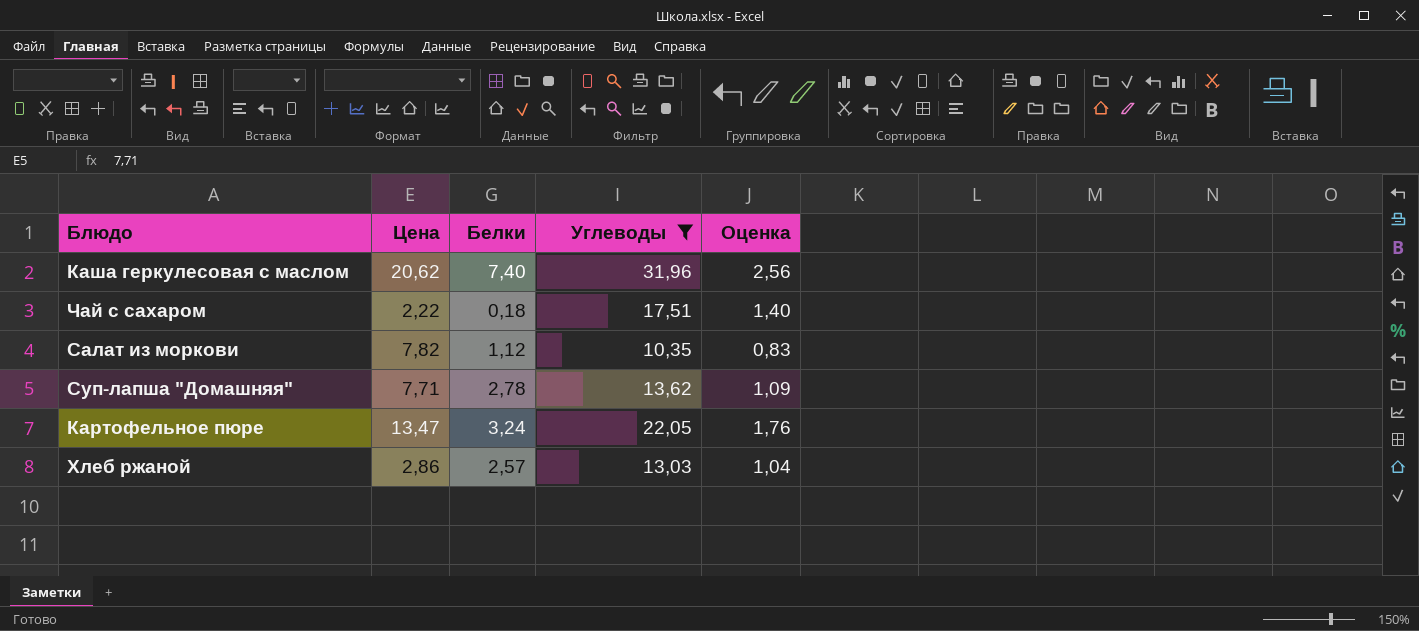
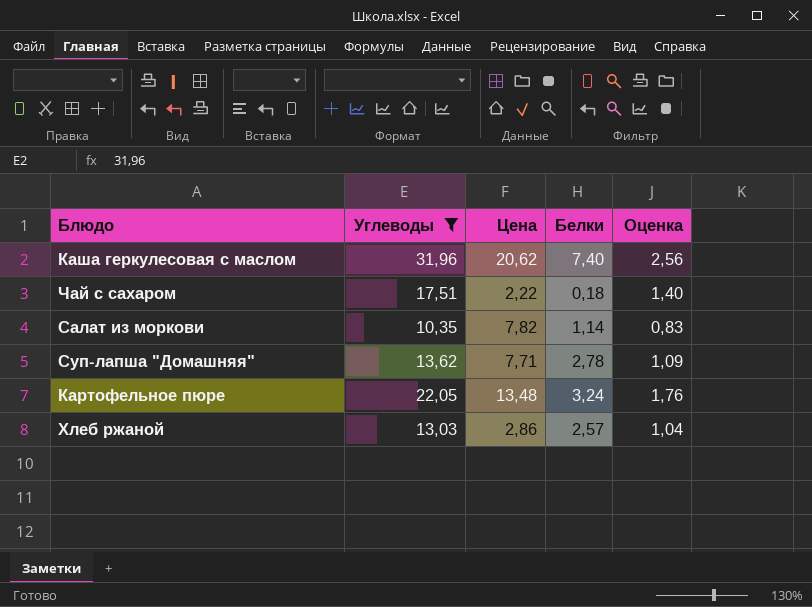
column Углеводы | position: 4 -> 2
Салат из моркови | Белки: 1,12 -> 1,14
Картофельное пюре | Цена: 13,47 -> 13,48

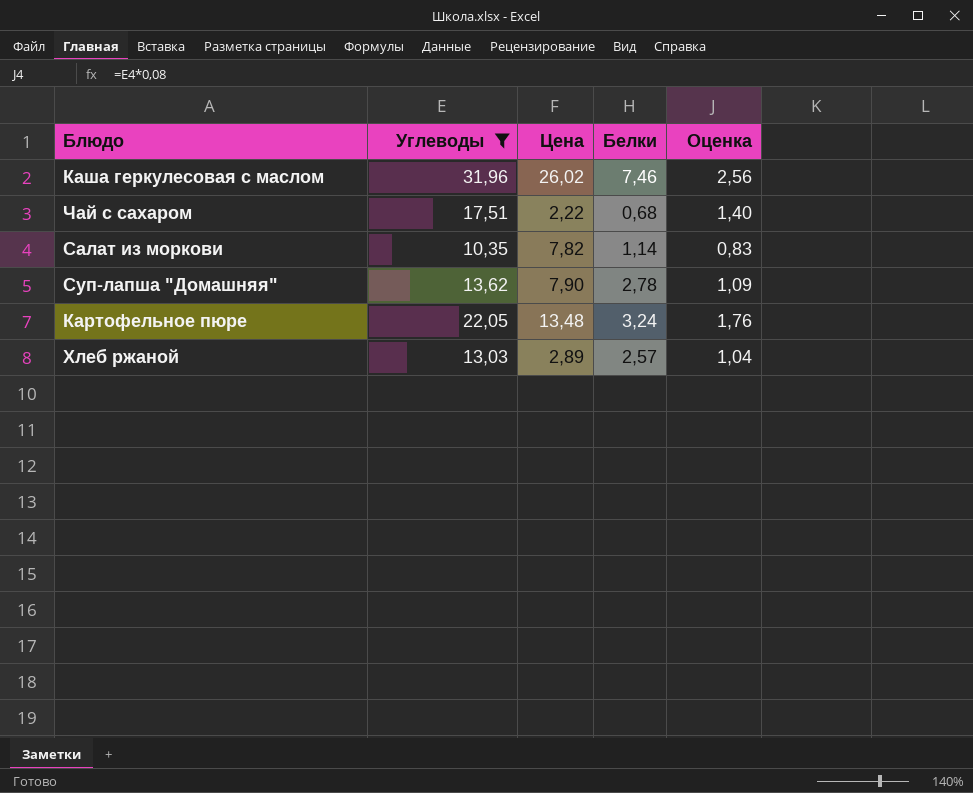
Каша геркулесовая с маслом | Цена: 20,62 -> 26,02
Каша геркулесовая с маслом | Белки: 7,40 -> 7,46
Чай с сахаром | Белки: 0,18 -> 0,68
Суп-лапша "Домашняя" | Цена: 7,71 -> 7,90
Хлеб ржаной | Цена: 2,86 -> 2,89

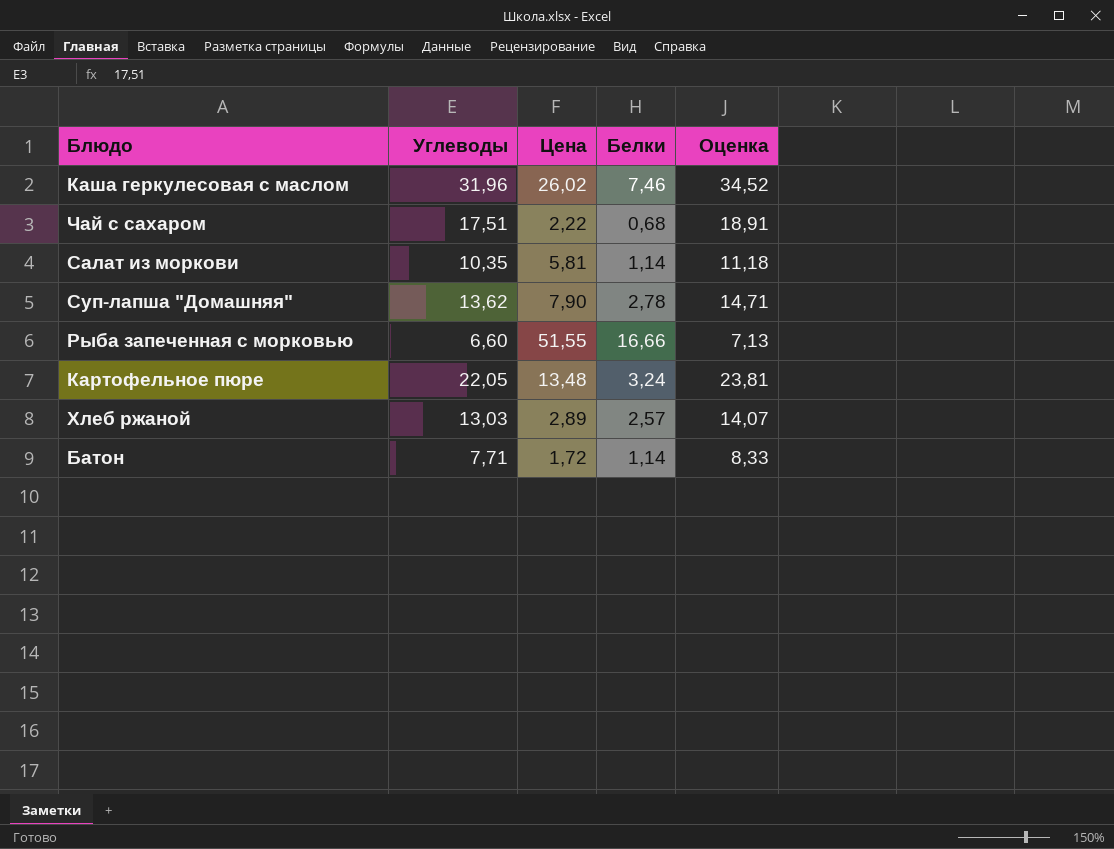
filter: Углеводы >= 10,35 -> none
column Оценка | formula: [Углеводы] * 0,08 -> [Углеводы] * 1,08
Салат из моркови | Цена: 7,82 -> 5,81

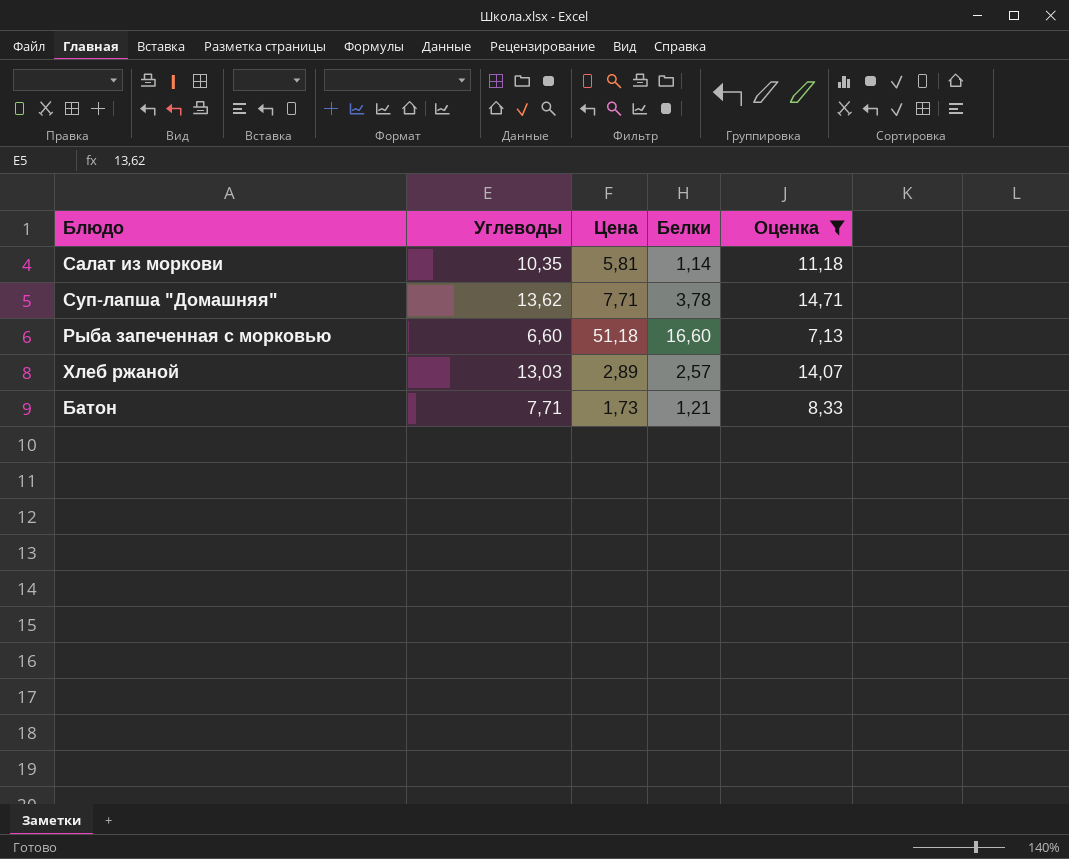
filter: none -> Оценка <= 14,71
Суп-лапша "Домашняя" | Цена: 7,90 -> 7,71
Суп-лапша "Домашняя" | Белки: 2,78 -> 3,78
Рыба запеченная с морковью | Цена: 51,55 -> 51,18
Рыба запеченная с морковью | Белки: 16,66 -> 16,60
Батон | Цена: 1,72 -> 1,73
Батон | Белки: 1,14 -> 1,21

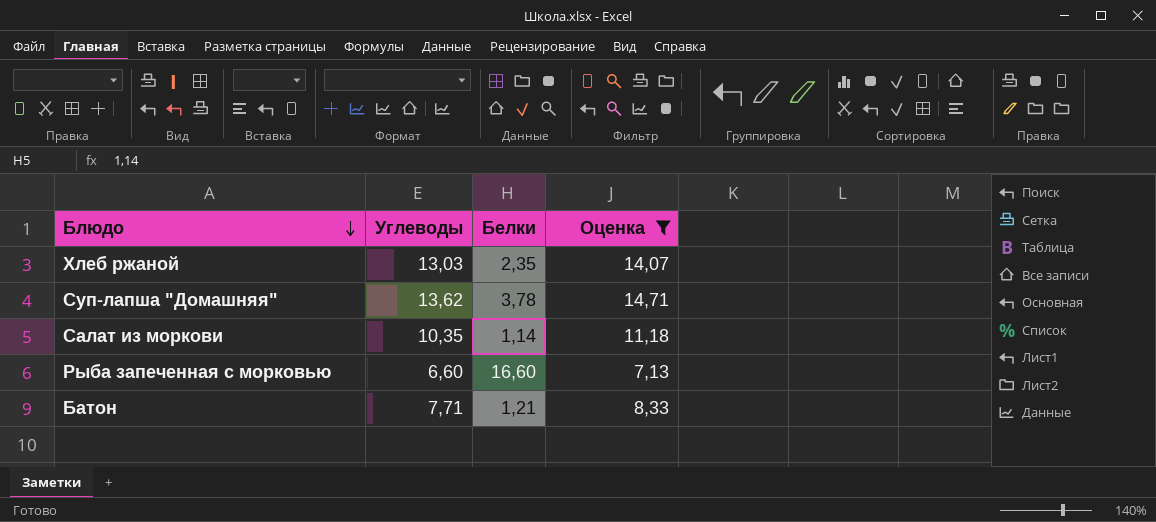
row order: none -> Блюдо descending
column Цена | position: 3 -> none
Хлеб ржаной | Белки: 2,57 -> 2,35

